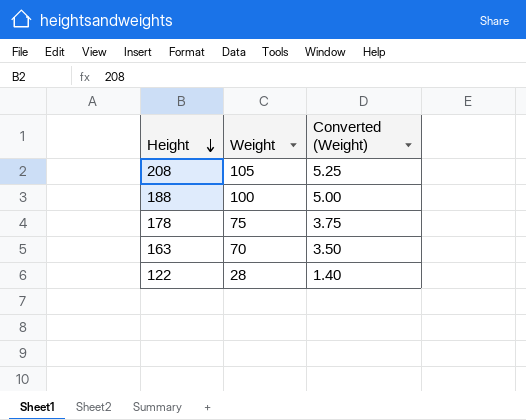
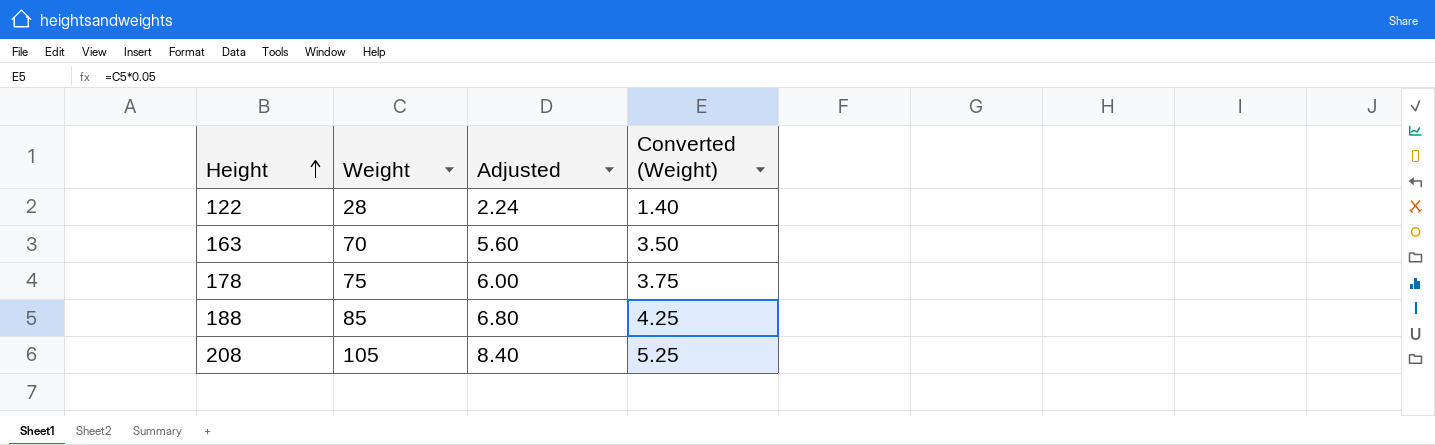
row order: Height descending -> Height ascending
column Adjusted | formula: none -> [Weight] * 0.08
188 | Weight: 100 -> 85
188 | Converted (Weight): 5.00 -> 4.25

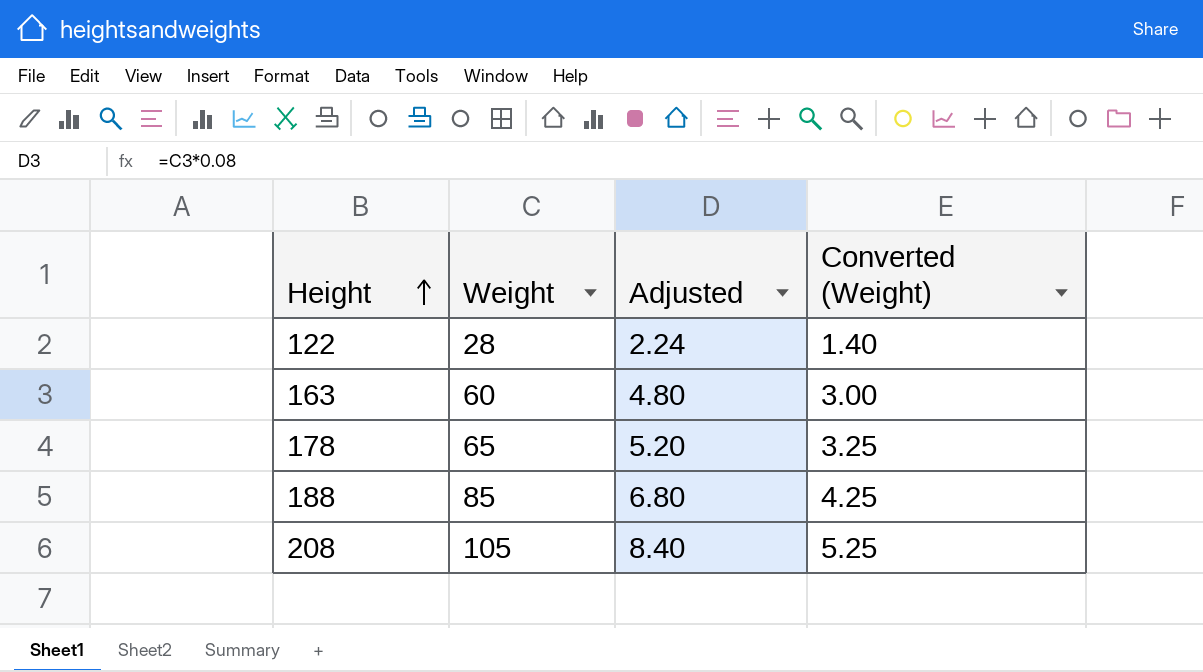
163 | Weight: 70 -> 60
163 | Adjusted: 5.60 -> 4.80
163 | Converted (Weight): 3.50 -> 3.00
178 | Weight: 75 -> 65
178 | Adjusted: 6.00 -> 5.20
178 | Converted (Weight): 3.75 -> 3.25

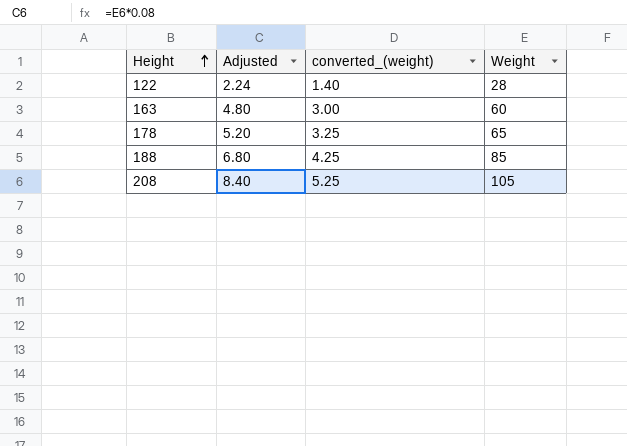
column name: Converted (Weight) -> converted_(weight)
column Weight | position: 2 -> 4

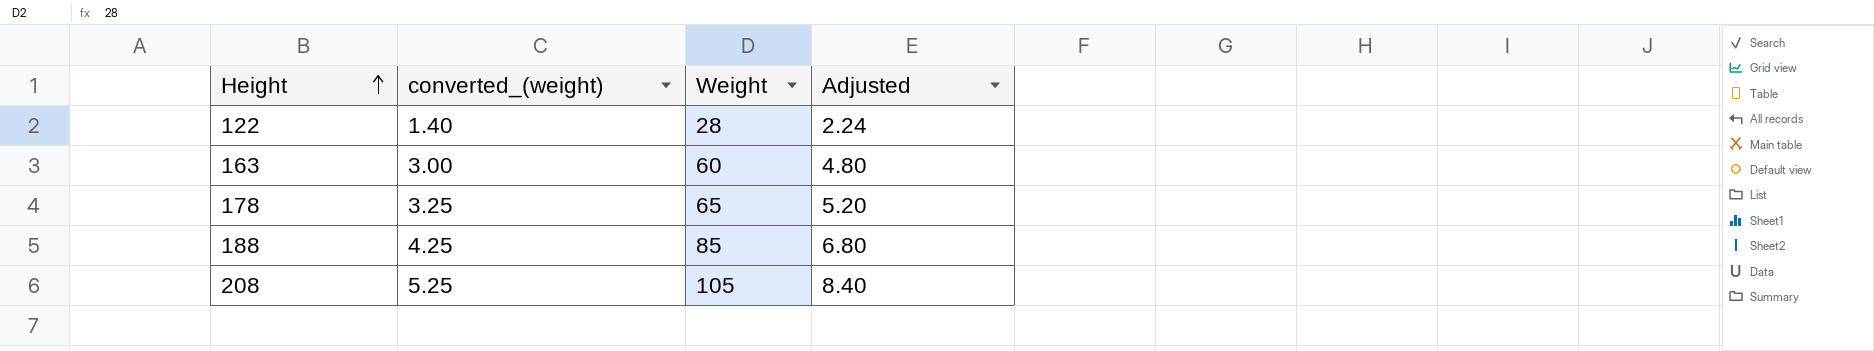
column Adjusted | position: 2 -> 4

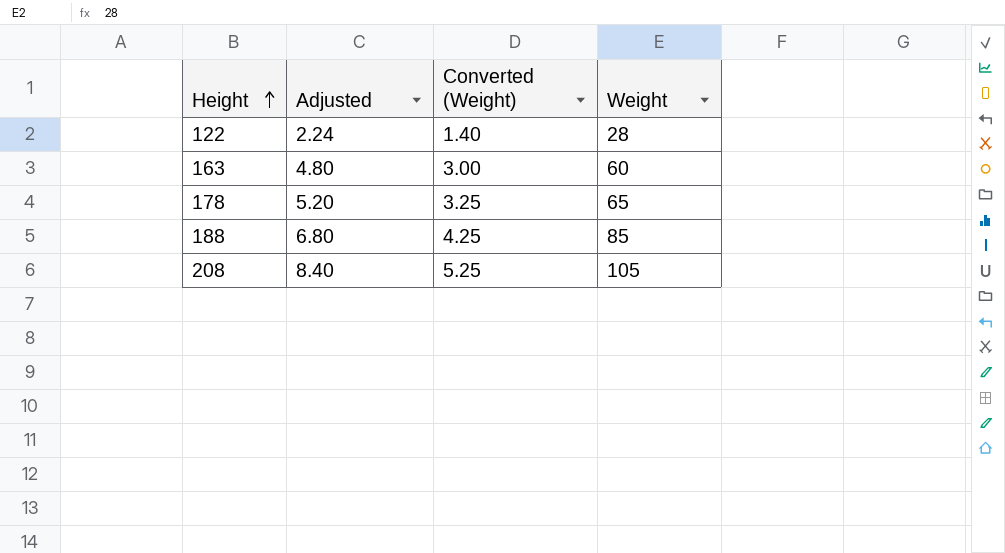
column Adjusted | position: 4 -> 2
column name: converted_(weight) -> Converted (Weight)

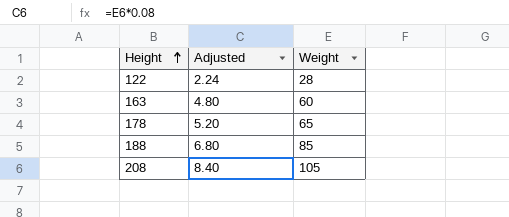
column Converted (Weight) | formula: [Weight] * 0.05 -> none

